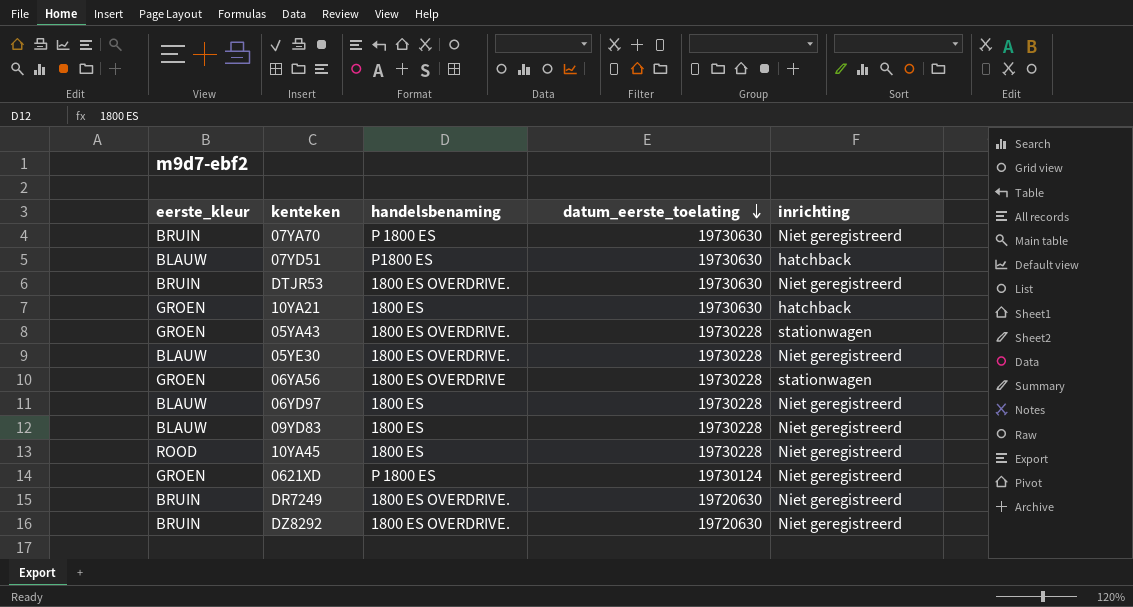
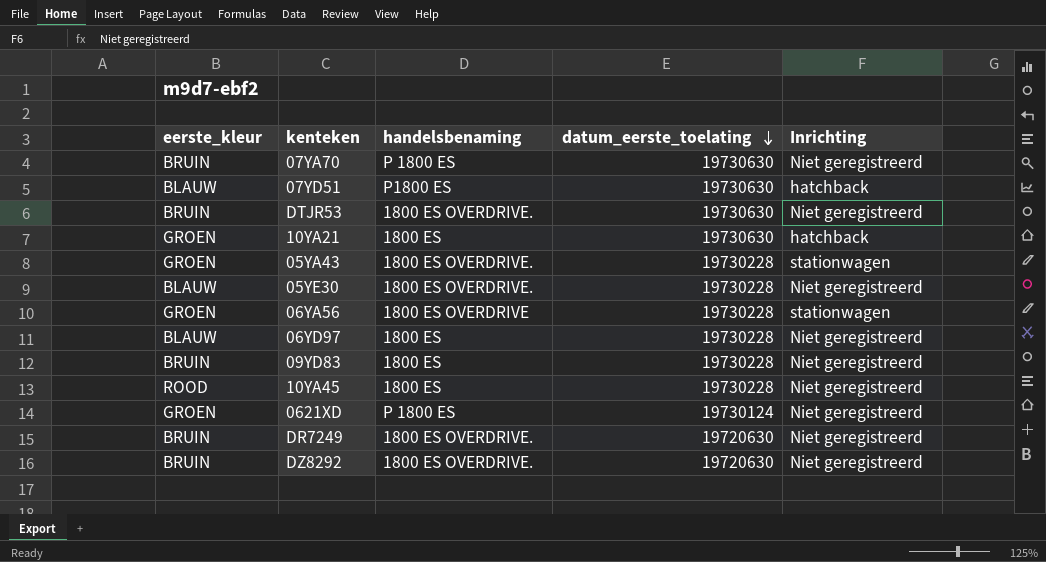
column name: inrichting -> Inrichting
09YD83 | eerste_kleur: BLAUW -> BRUIN

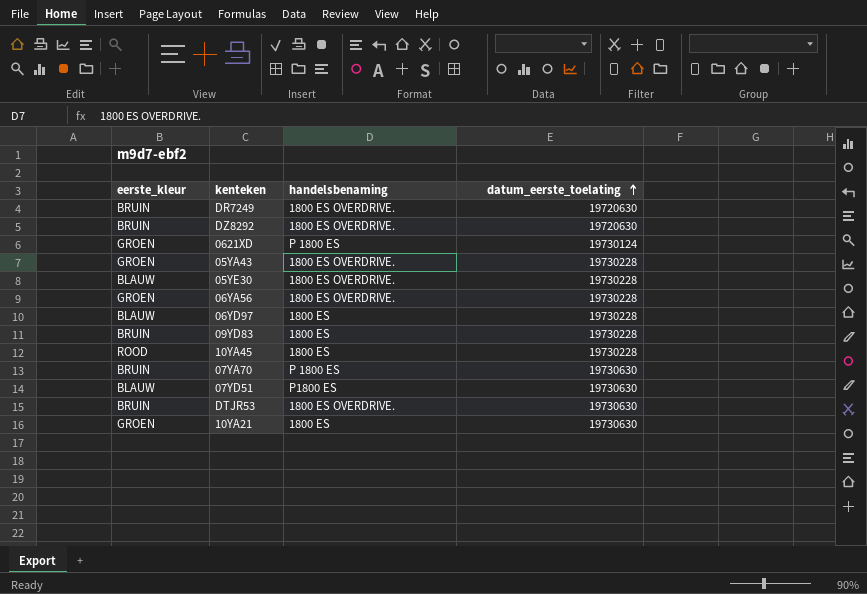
row order: datum_eerste_toelating descending -> datum_eerste_toelating ascending
column Inrichting | position: 5 -> none
06YA56 | handelsbenaming: 1800 ES OVERDRIVE -> 1800 ES OVERDRIVE.

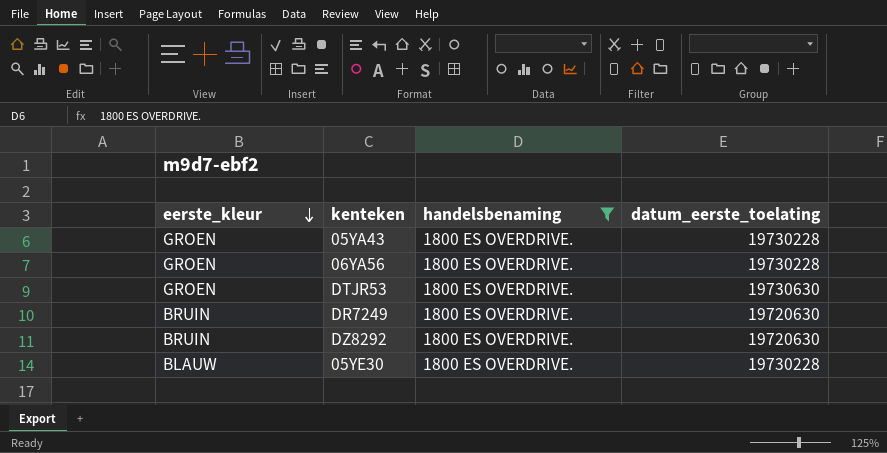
filter: none -> handelsbenaming = 1800 ES OVERDRIVE.
row order: datum_eerste_toelating ascending -> eerste_kleur descending
DTJR53 | eerste_kleur: BRUIN -> GROEN

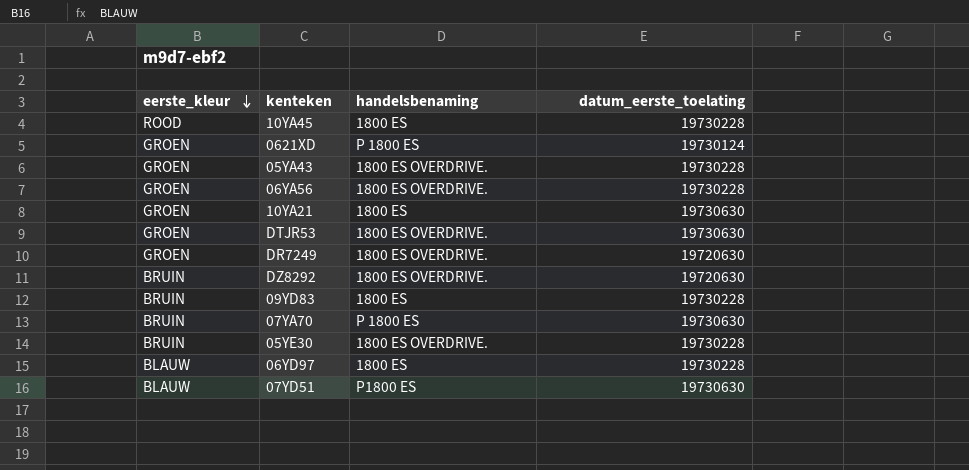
filter: handelsbenaming = 1800 ES OVERDRIVE. -> none
DR7249 | eerste_kleur: BRUIN -> GROEN
05YE30 | eerste_kleur: BLAUW -> BRUIN

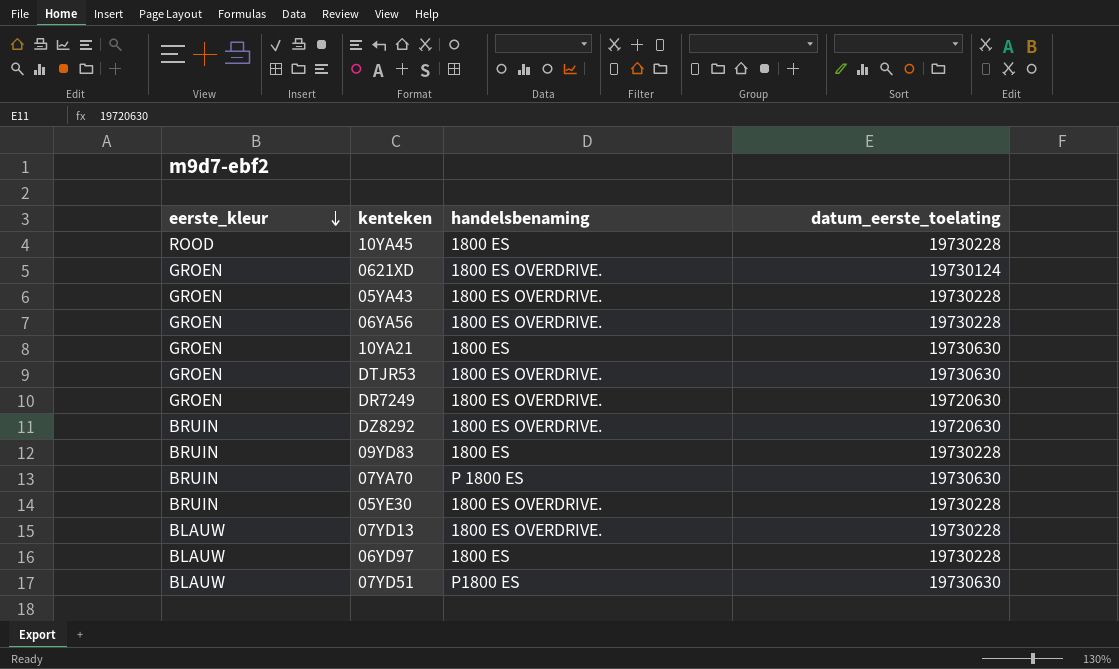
0621XD | handelsbenaming: P 1800 ES -> 1800 ES OVERDRIVE.
row 07YD13: none -> BLAUW | 1800 ES OVERDRIVE. | 19730228

